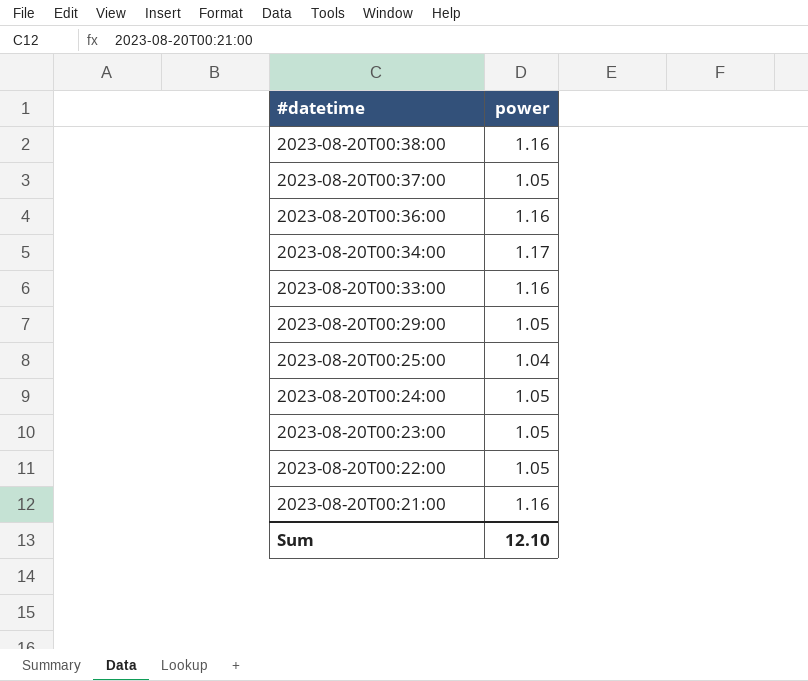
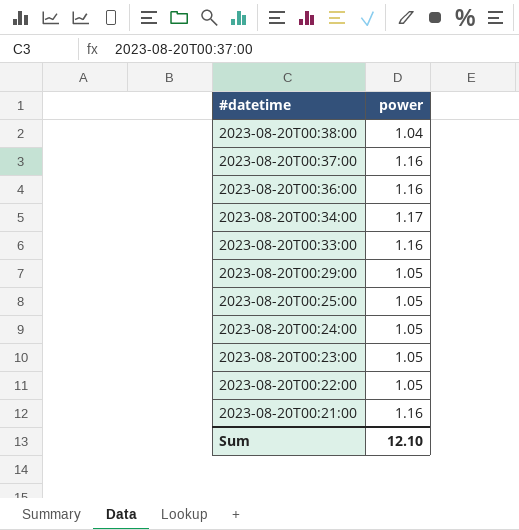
2023-08-20T00:38:00 | power: 1.16 -> 1.04
2023-08-20T00:37:00 | power: 1.05 -> 1.16
2023-08-20T00:25:00 | power: 1.04 -> 1.05

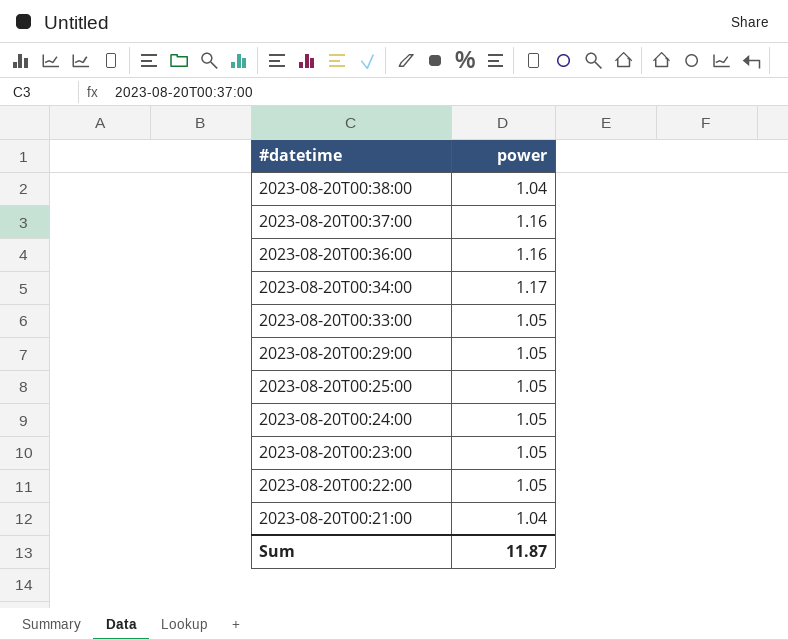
2023-08-20T00:33:00 | power: 1.16 -> 1.05
2023-08-20T00:21:00 | power: 1.16 -> 1.04
Sum | power: 12.10 -> 11.87

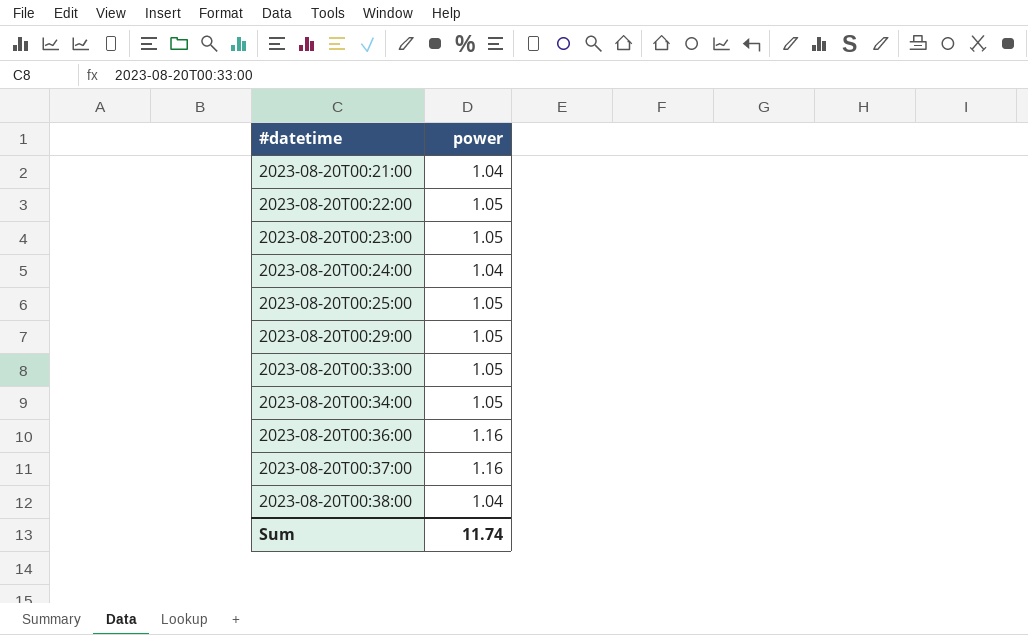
row order: #datetime descending -> #datetime ascending
2023-08-20T00:24:00 | power: 1.05 -> 1.04
2023-08-20T00:34:00 | power: 1.17 -> 1.05
Sum | power: 11.87 -> 11.74

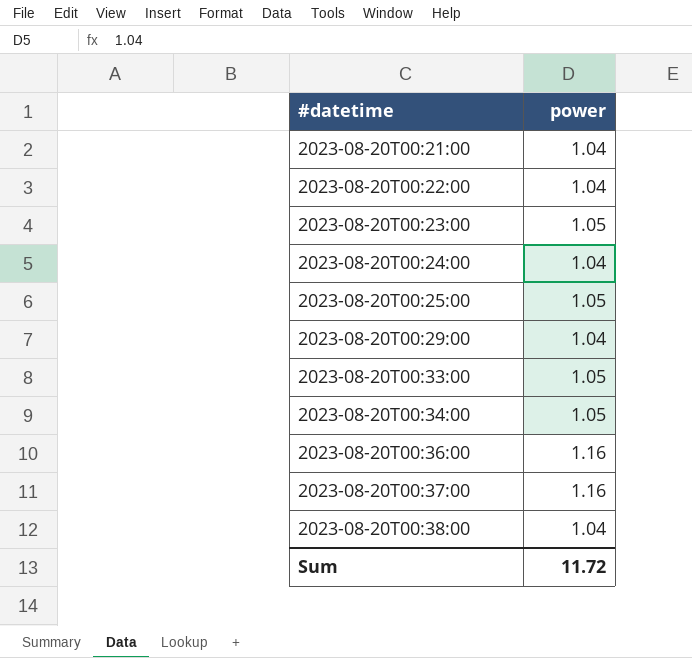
2023-08-20T00:22:00 | power: 1.05 -> 1.04
2023-08-20T00:29:00 | power: 1.05 -> 1.04
Sum | power: 11.74 -> 11.72

